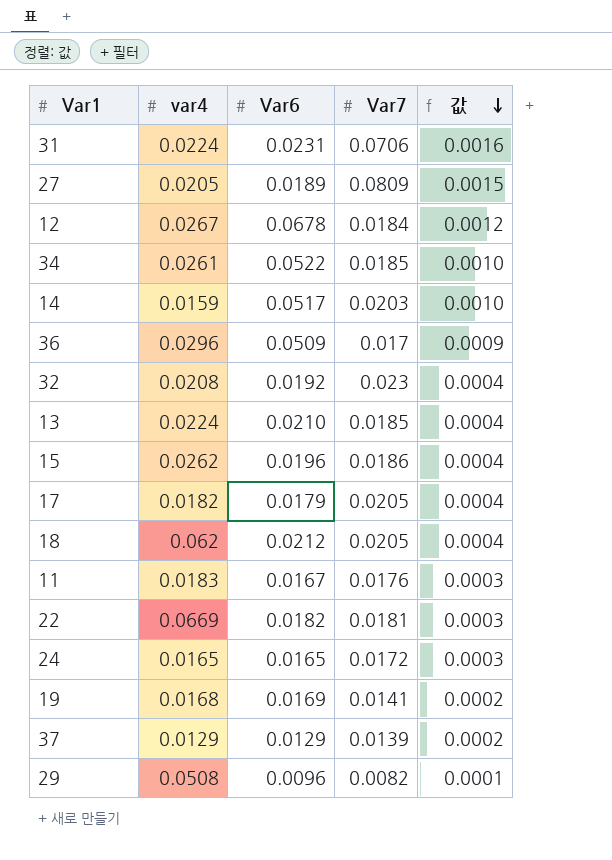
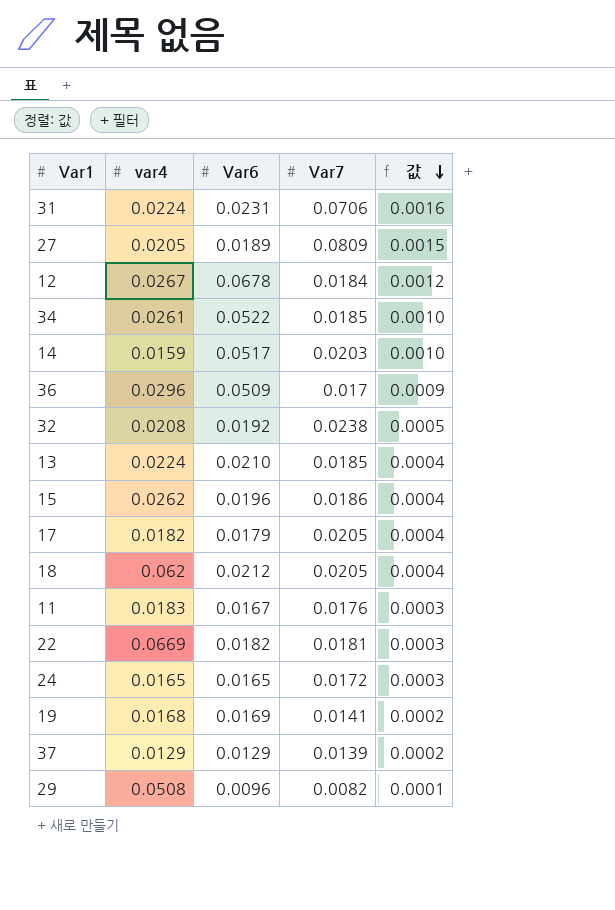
32 | Var7: 0.023 -> 0.0238
32 | 값: 0.0004 -> 0.0005

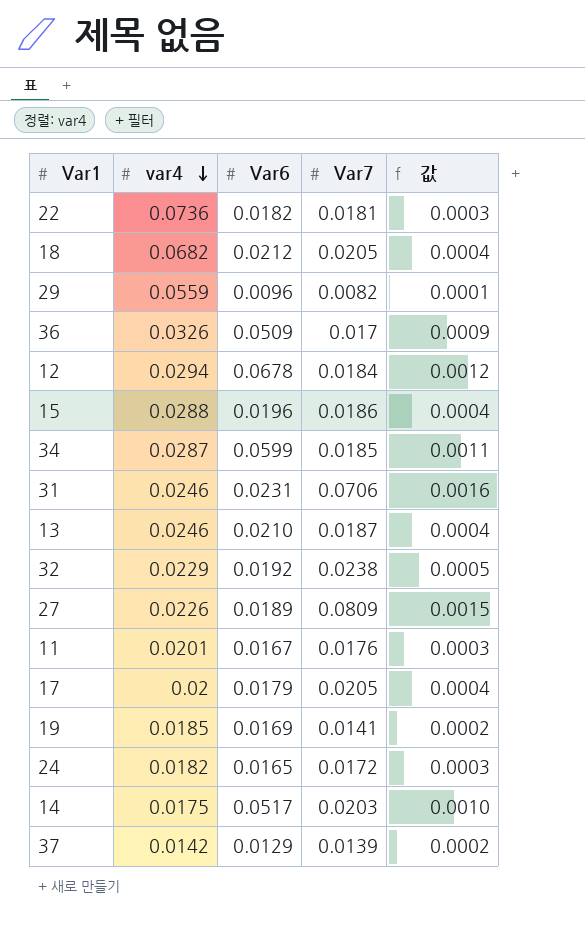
row order: 값 descending -> var4 descending
22 | var4: 0.0669 -> 0.0736
18 | var4: 0.062 -> 0.0682
29 | var4: 0.0508 -> 0.0559
36 | var4: 0.0296 -> 0.0326
12 | var4: 0.0267 -> 0.0294
15 | var4: 0.0262 -> 0.0288
34 | var4: 0.0261 -> 0.0287
34 | Var6: 0.0522 -> 0.0599
34 | 값: 0.0010 -> 0.0011
31 | var4: 0.0224 -> 0.0246
13 | var4: 0.0224 -> 0.0246
13 | Var7: 0.0185 -> 0.0187
32 | var4: 0.0208 -> 0.0229
27 | var4: 0.0205 -> 0.0226
11 | var4: 0.0183 -> 0.0201
17 | var4: 0.0182 -> 0.02
19 | var4: 0.0168 -> 0.0185
24 | var4: 0.0165 -> 0.0182
14 | var4: 0.0159 -> 0.0175
37 | var4: 0.0129 -> 0.0142

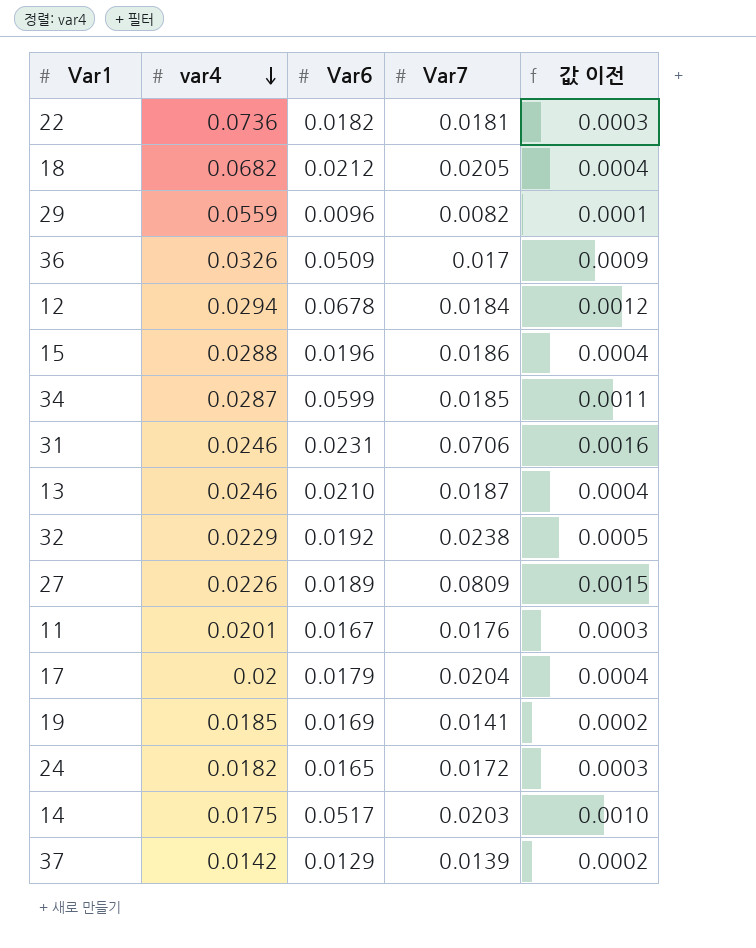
column name: 값 -> 값 이전
17 | Var7: 0.0205 -> 0.0204

